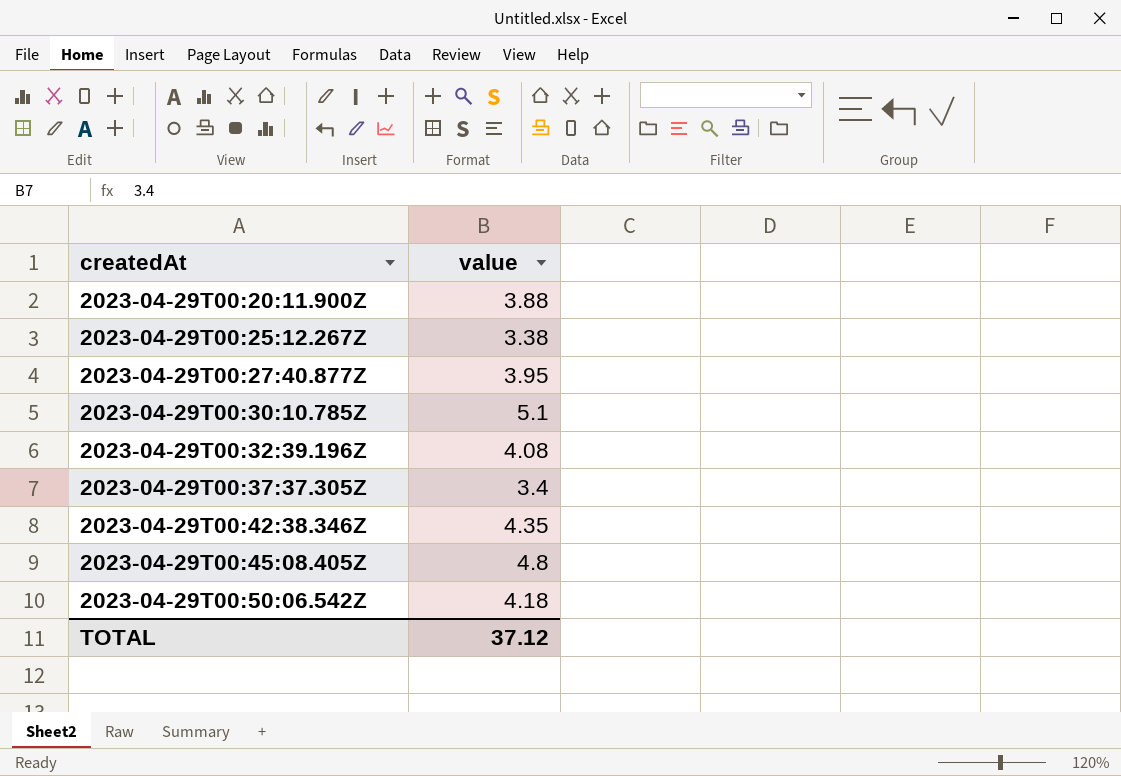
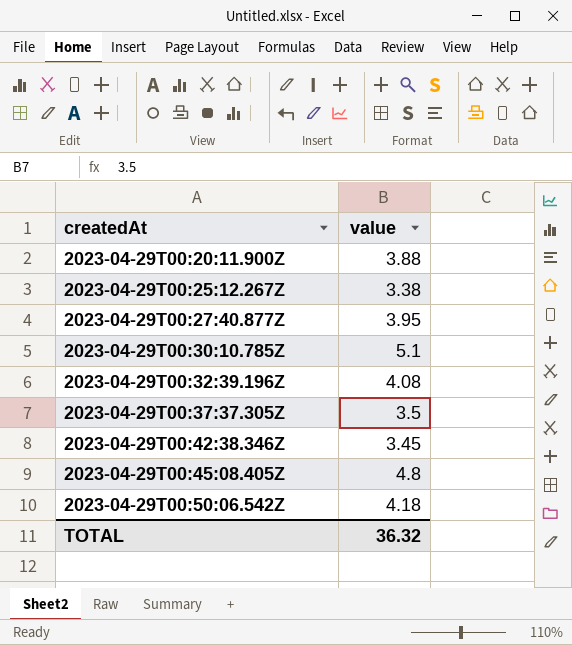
2023-04-29T00:37:37.305Z | value: 3.4 -> 3.5
2023-04-29T00:42:38.346Z | value: 4.35 -> 3.45
TOTAL | value: 37.12 -> 36.32

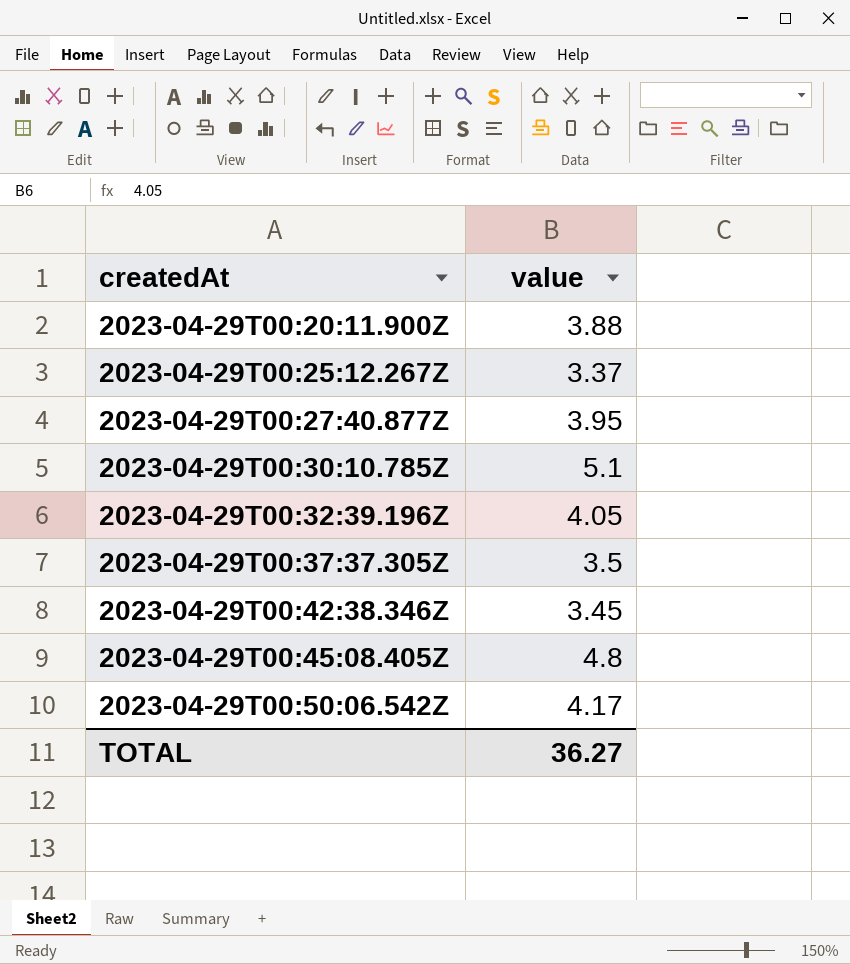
2023-04-29T00:25:12.267Z | value: 3.38 -> 3.37
2023-04-29T00:32:39.196Z | value: 4.08 -> 4.05
2023-04-29T00:50:06.542Z | value: 4.18 -> 4.17
TOTAL | value: 36.32 -> 36.27

